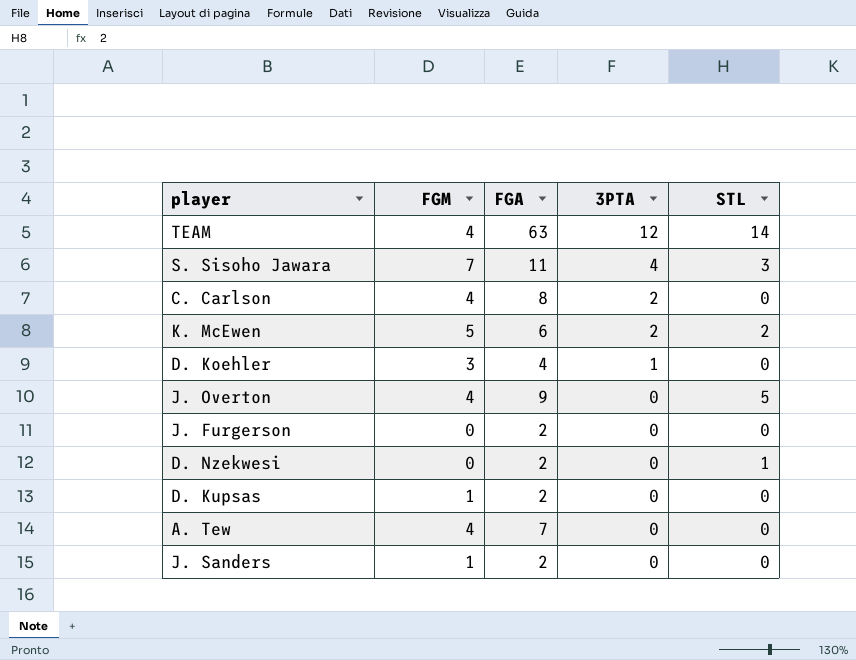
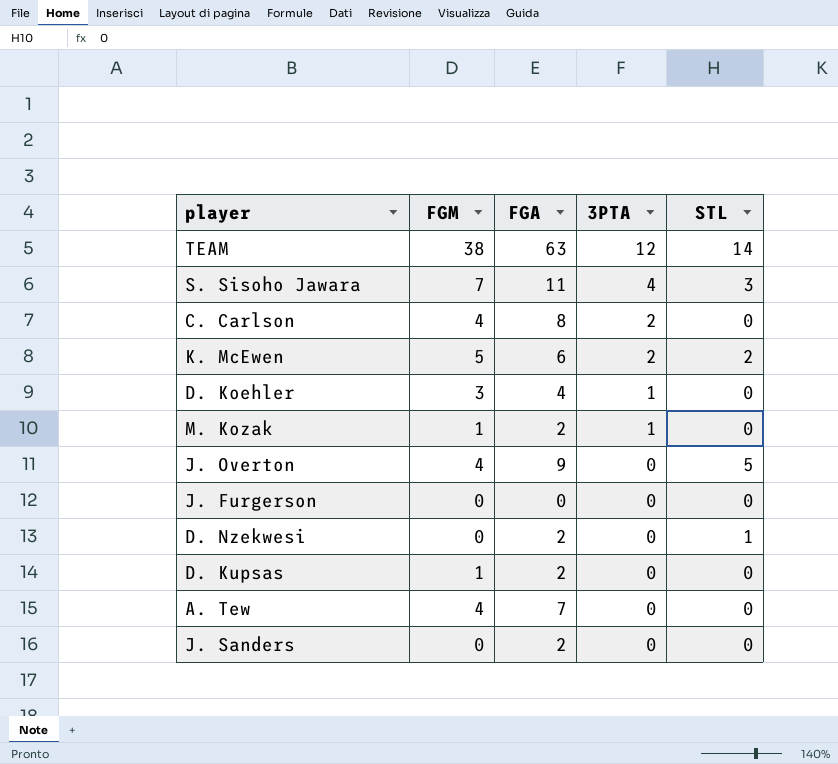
TEAM | FGM: 4 -> 38
row M. Kozak: none -> 1 | 2 | 1 | 0
J. Furgerson | FGA: 2 -> 0
J. Sanders | FGM: 1 -> 0

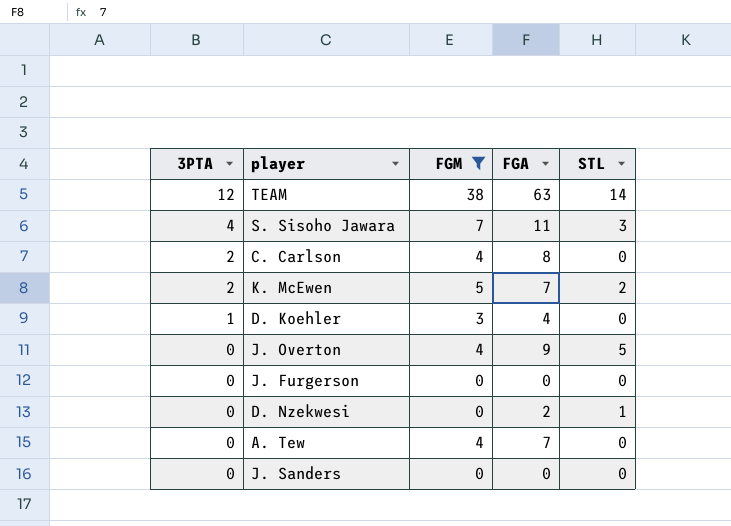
filter: none -> FGM != 1
column 3PTA | position: 4 -> 1
K. McEwen | FGA: 6 -> 7
J. Sanders | FGA: 2 -> 0

